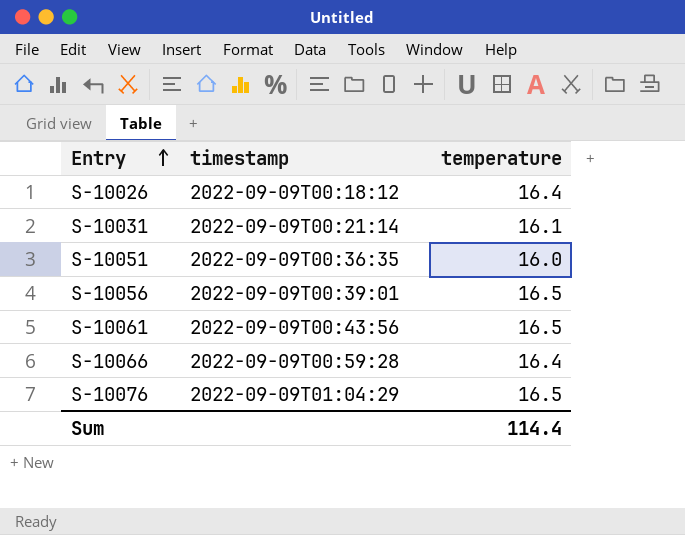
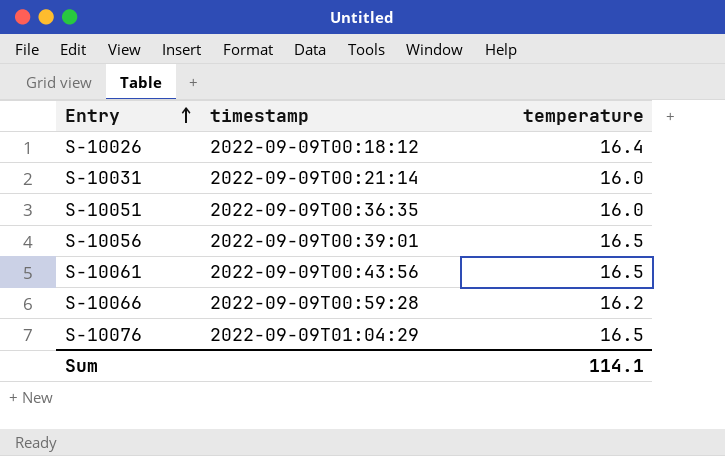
S-10031 | temperature: 16.1 -> 16.0
S-10066 | temperature: 16.4 -> 16.2
Sum | temperature: 114.4 -> 114.1

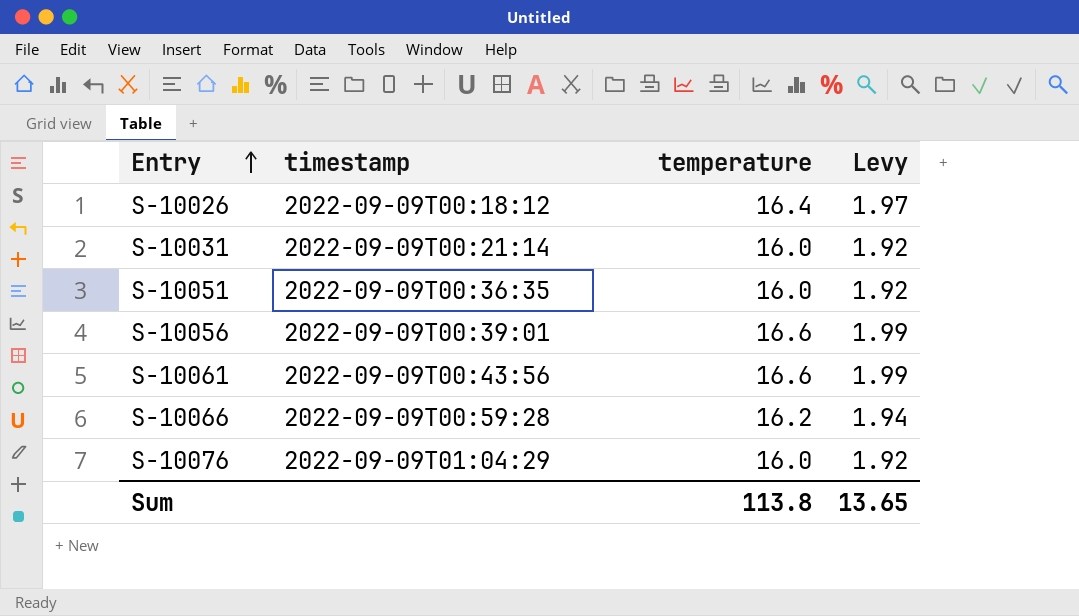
column Levy | formula: none -> [temperature] * 0.12
S-10056 | temperature: 16.5 -> 16.6
S-10061 | temperature: 16.5 -> 16.6
S-10076 | temperature: 16.5 -> 16.0
Sum | temperature: 114.1 -> 113.8

